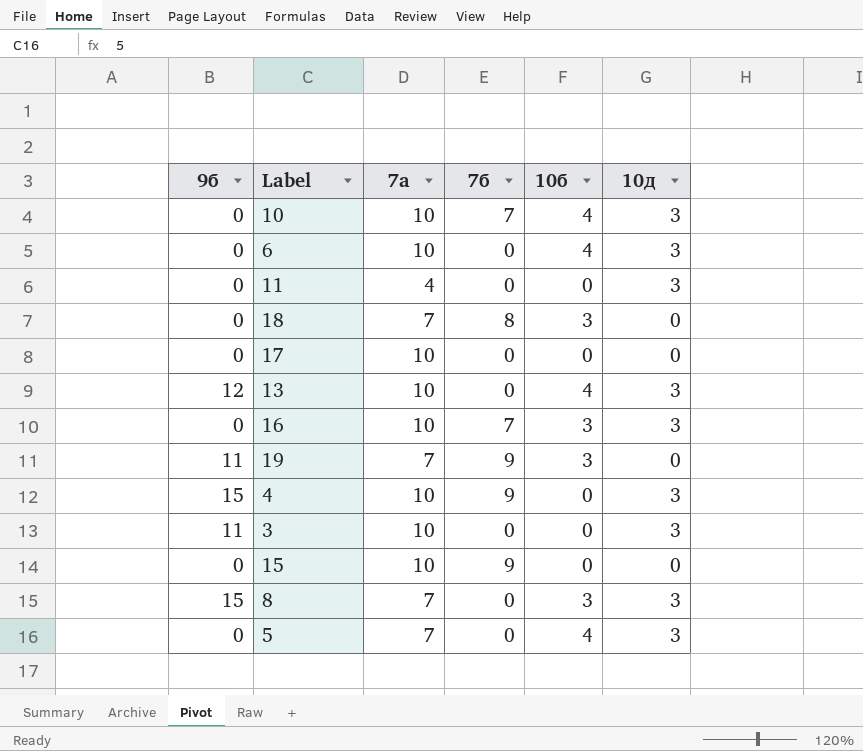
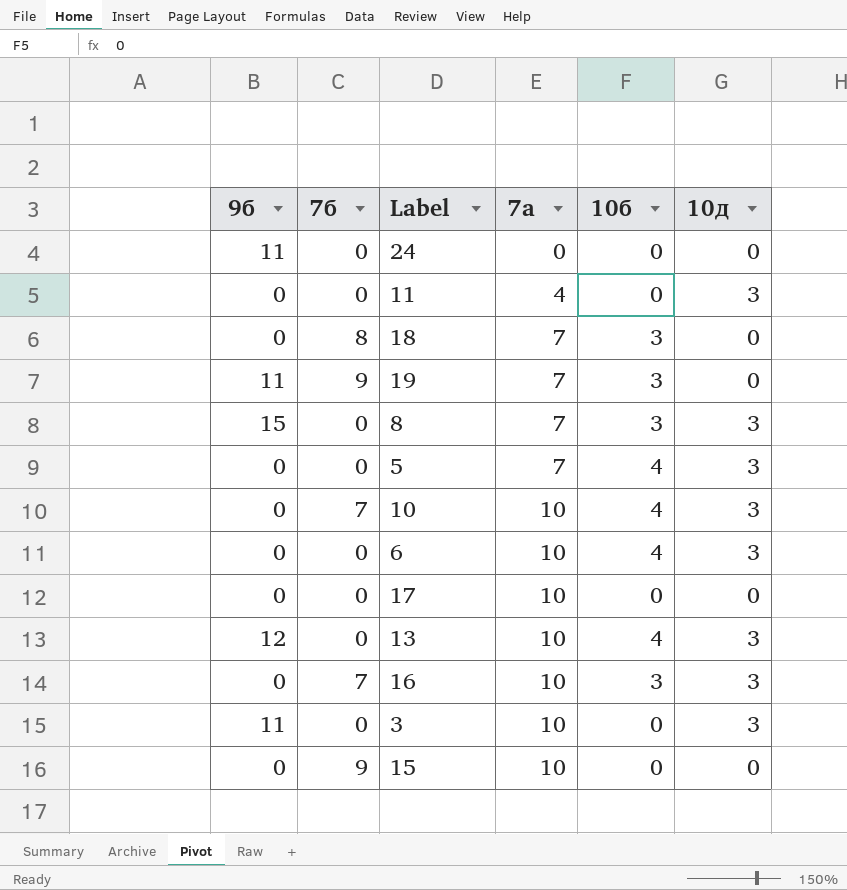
row order: none -> 7а ascending
column 7б | position: 4 -> 2
row 4: 15 | 10 | 9 | 0 | 3 -> none
row 24: none -> 11 | 0 | 0 | 0 | 0

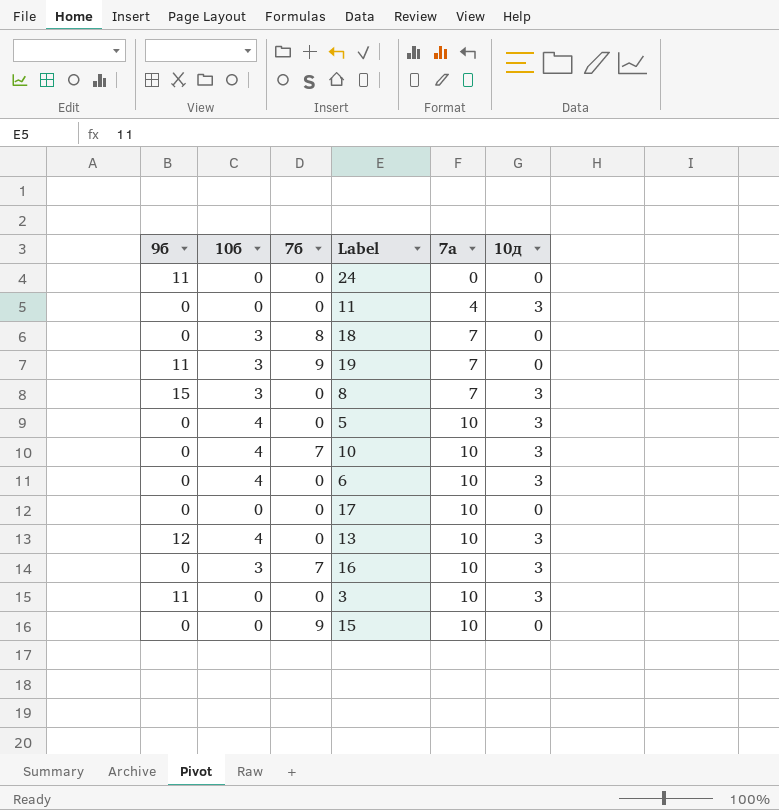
column 10б | position: 5 -> 2
5 | 7а: 7 -> 10

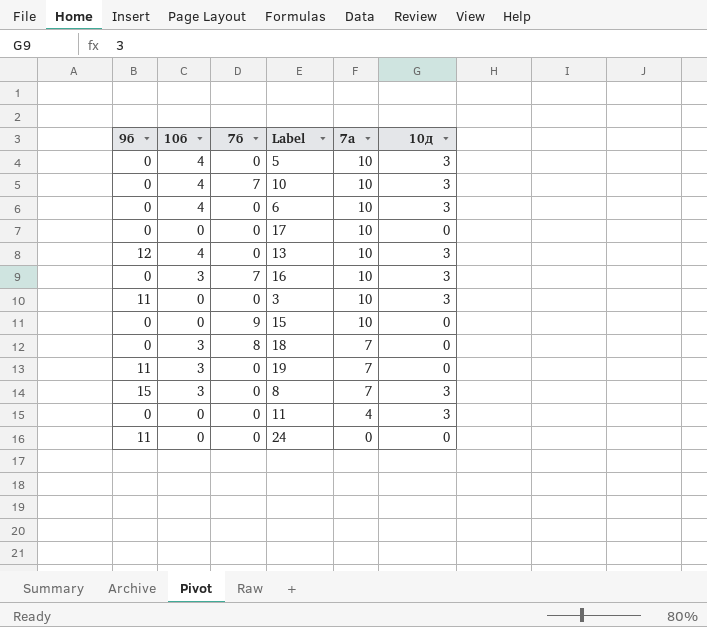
row order: 7а ascending -> 7а descending
19 | 7б: 9 -> 0

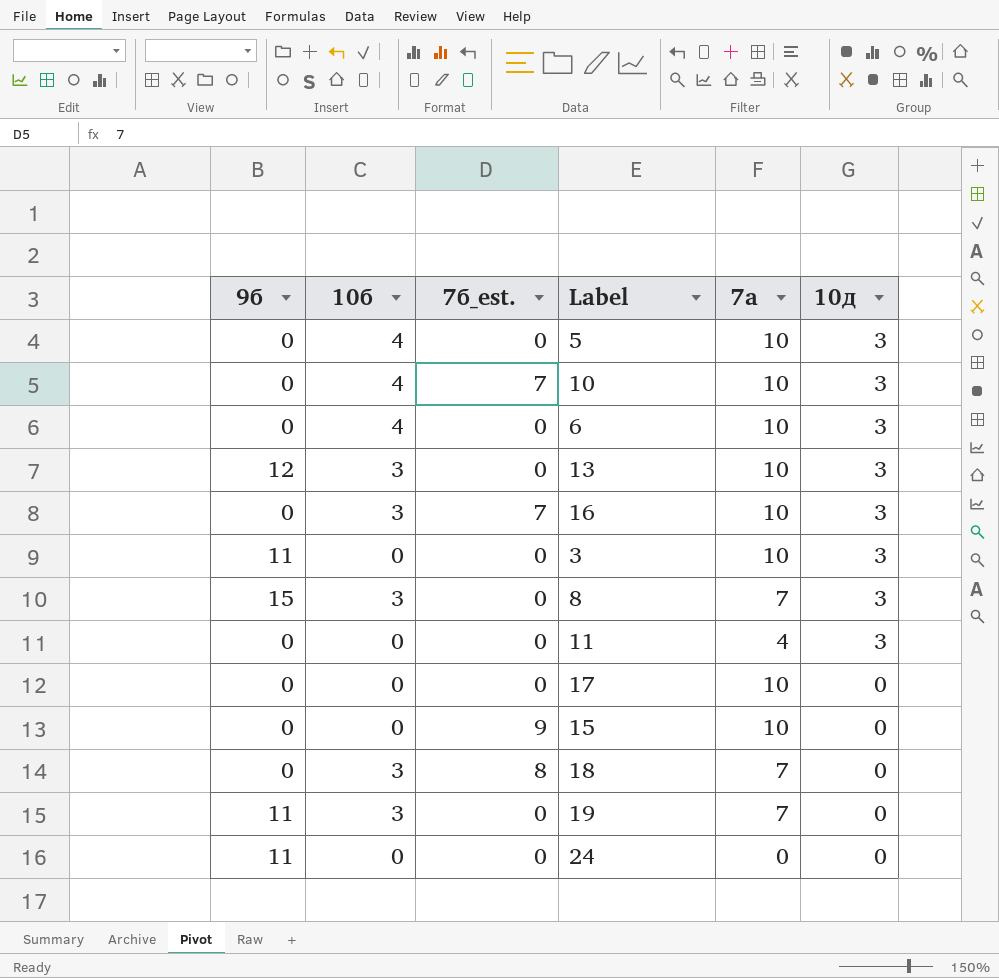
row order: 7а descending -> 10д descending
column name: 7б -> 7б_est.
13 | 10б: 4 -> 3

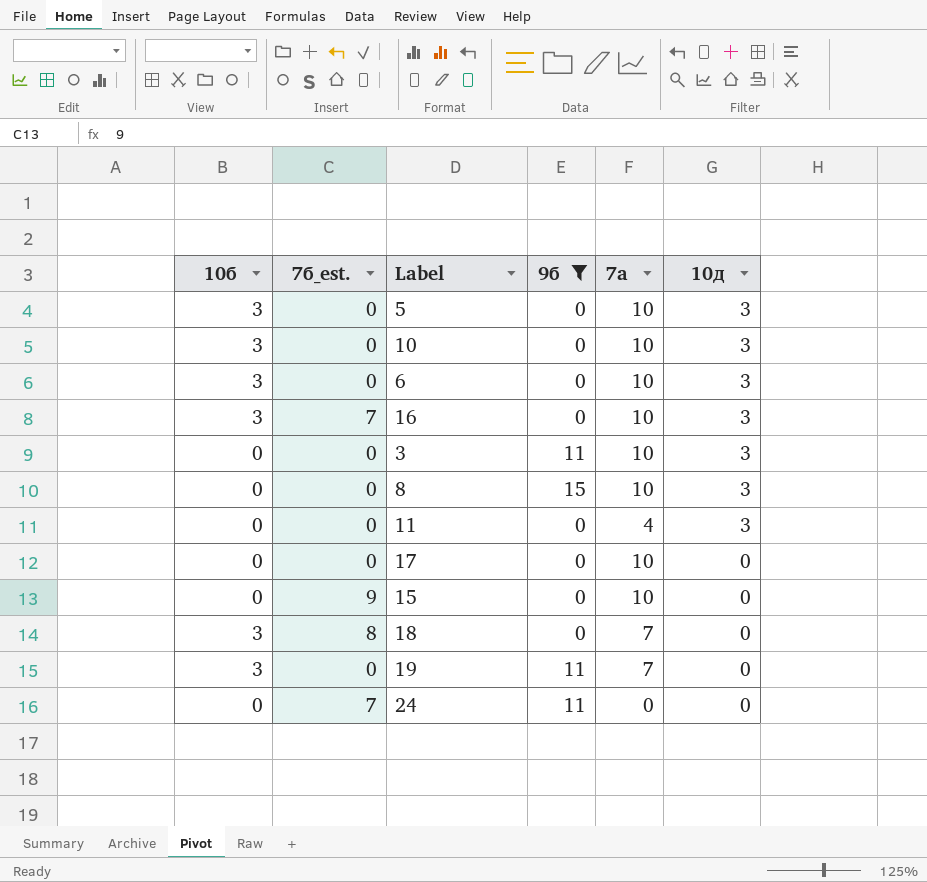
filter: none -> 9б != 12
column 9б | position: 1 -> 4
5 | 10б: 4 -> 3
10 | 10б: 4 -> 3
10 | 7б_est.: 7 -> 0
6 | 10б: 4 -> 3
8 | 10б: 3 -> 0
8 | 7а: 7 -> 10
24 | 7б_est.: 0 -> 7

